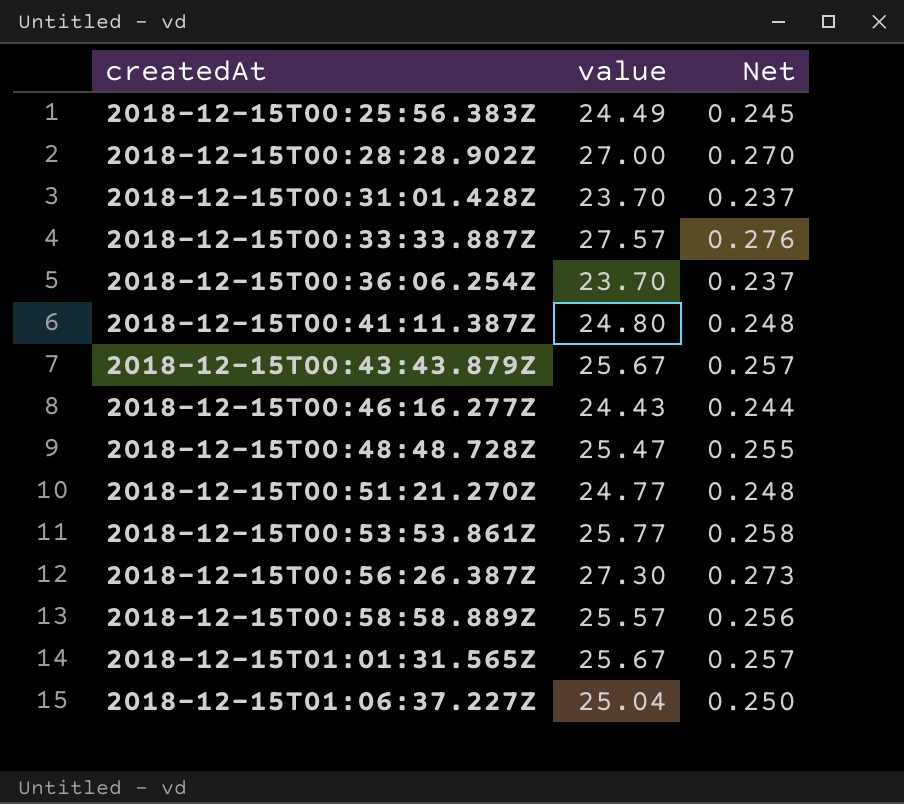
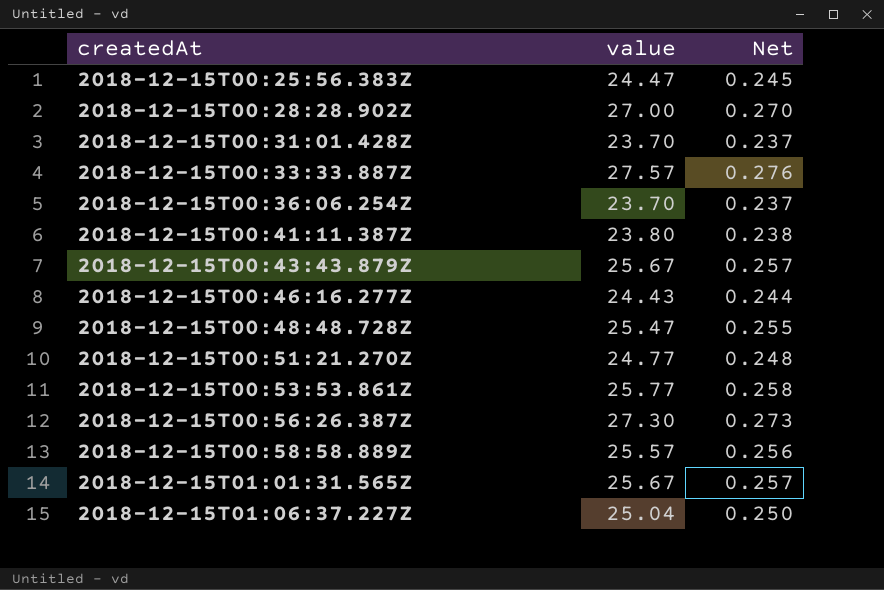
2018-12-15T00:25:56.383Z | value: 24.49 -> 24.47
2018-12-15T00:41:11.387Z | value: 24.80 -> 23.80
2018-12-15T00:41:11.387Z | Net: 0.248 -> 0.238

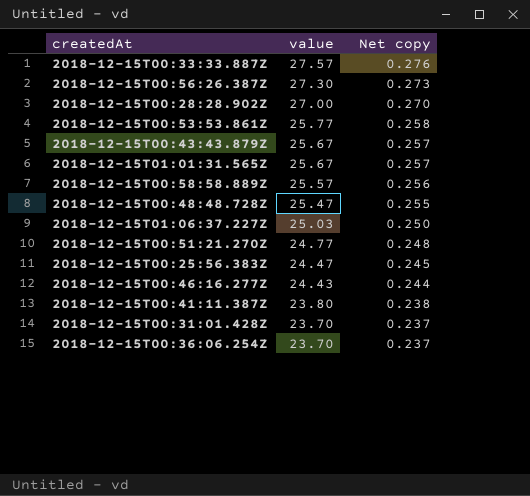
row order: createdAt ascending -> value descending
column name: Net -> Net copy
2018-12-15T01:06:37.227Z | value: 25.04 -> 25.03

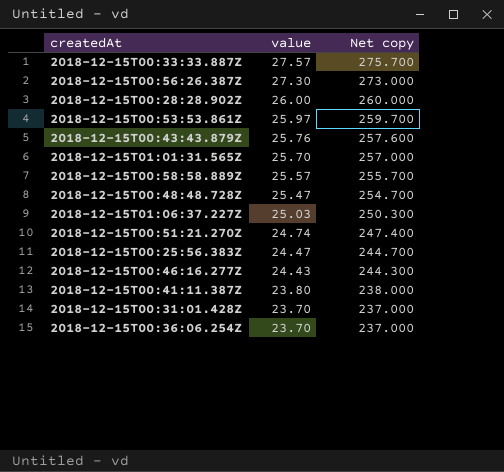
column Net copy | formula: [value] * 0.01 -> [value] * 10
2018-12-15T00:28:28.902Z | value: 27.00 -> 26.00
2018-12-15T00:53:53.861Z | value: 25.77 -> 25.97
2018-12-15T00:43:43.879Z | value: 25.67 -> 25.76
2018-12-15T01:01:31.565Z | value: 25.67 -> 25.70
2018-12-15T00:51:21.270Z | value: 24.77 -> 24.74

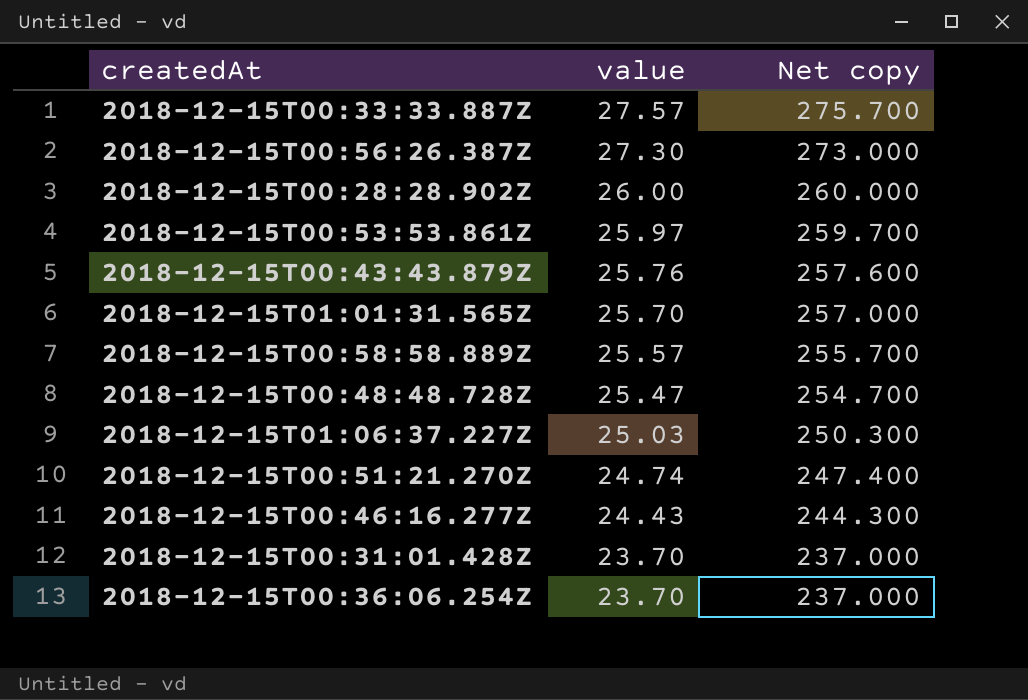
row 2018-12-15T00:25:56.383Z: 24.47 | 244.700 -> none
row 2018-12-15T00:41:11.387Z: 23.80 | 238.000 -> none

